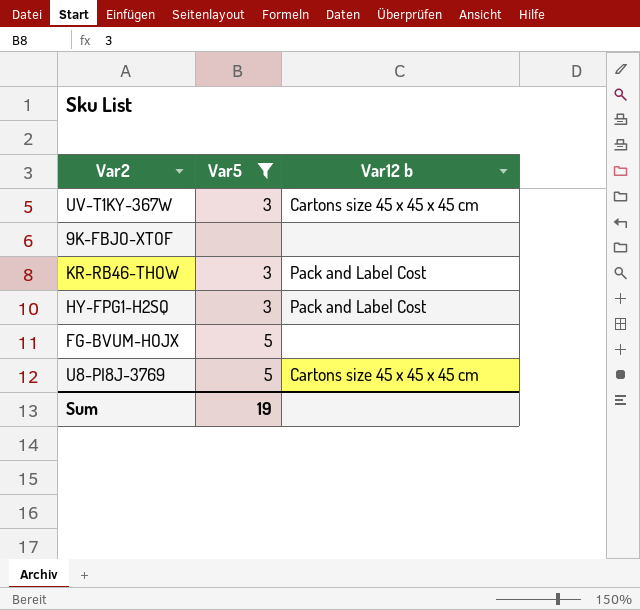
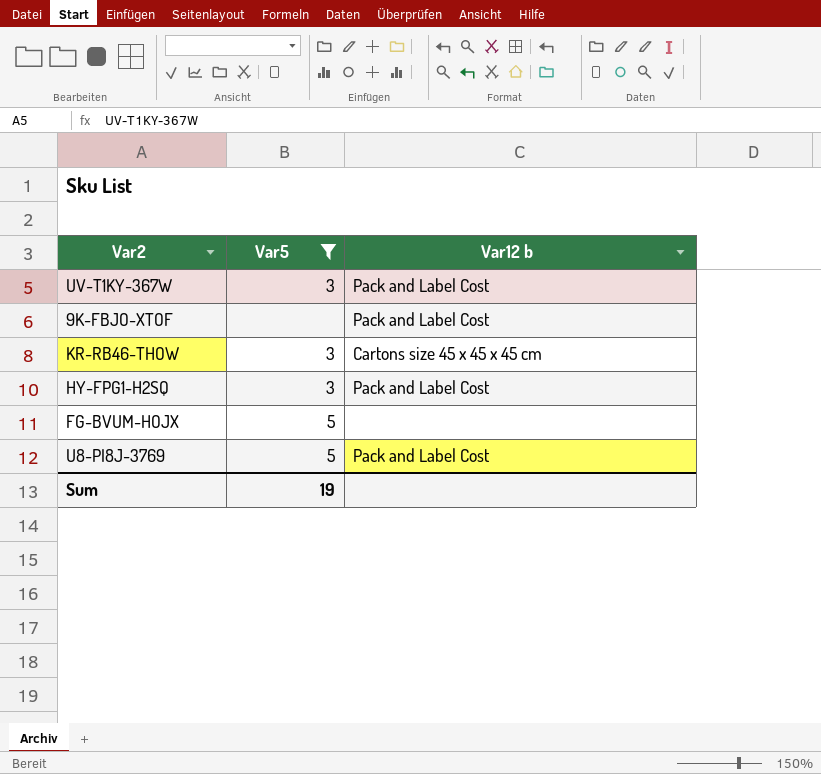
UV-T1KY-367W | Var12 b: Cartons size 45 x 45 x 45 cm -> Pack and Label Cost
9K-FBJO-XTOF | Var12 b: none -> Pack and Label Cost
KR-RB46-THOW | Var12 b: Pack and Label Cost -> Cartons size 45 x 45 x 45 cm
U8-PI8J-3769 | Var12 b: Cartons size 45 x 45 x 45 cm -> Pack and Label Cost

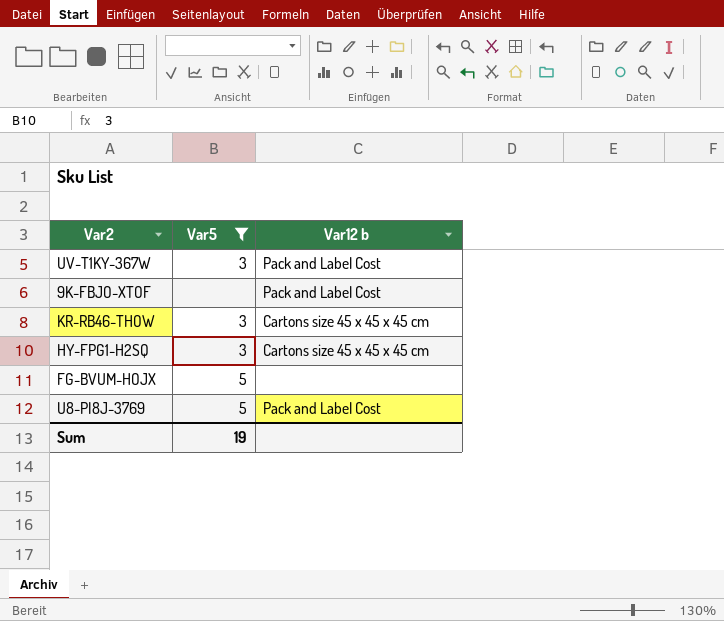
HY-FPG1-H2SQ | Var12 b: Pack and Label Cost -> Cartons size 45 x 45 x 45 cm

